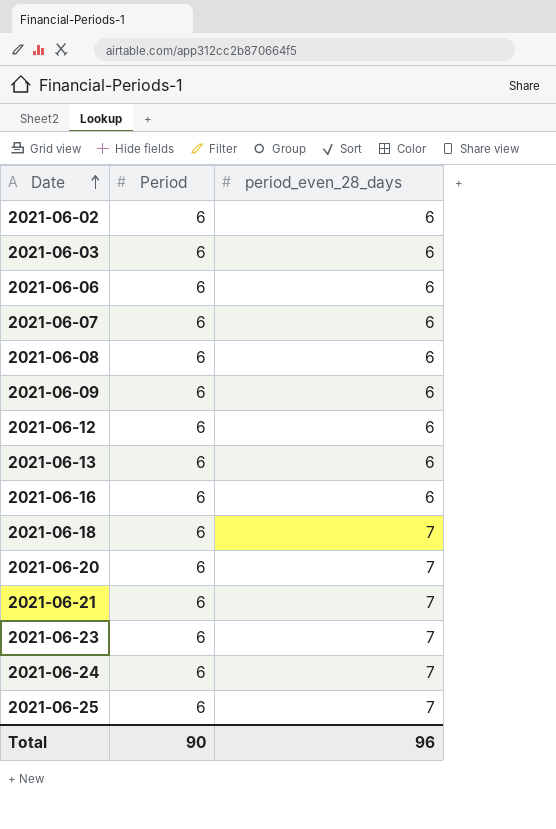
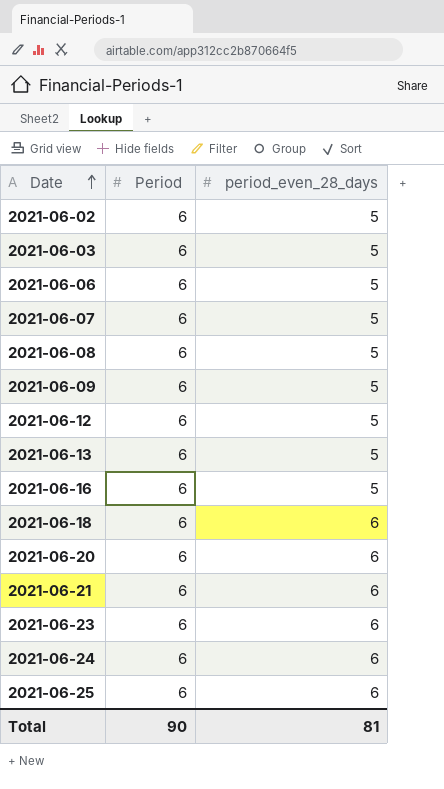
2021-06-02 | period_even_28_days: 6 -> 5
2021-06-03 | period_even_28_days: 6 -> 5
2021-06-06 | period_even_28_days: 6 -> 5
2021-06-07 | period_even_28_days: 6 -> 5
2021-06-08 | period_even_28_days: 6 -> 5
2021-06-09 | period_even_28_days: 6 -> 5
2021-06-12 | period_even_28_days: 6 -> 5
2021-06-13 | period_even_28_days: 6 -> 5
2021-06-16 | period_even_28_days: 6 -> 5
2021-06-18 | period_even_28_days: 7 -> 6
2021-06-20 | period_even_28_days: 7 -> 6
2021-06-21 | period_even_28_days: 7 -> 6
2021-06-23 | period_even_28_days: 7 -> 6
2021-06-24 | period_even_28_days: 7 -> 6
2021-06-25 | period_even_28_days: 7 -> 6
Total | period_even_28_days: 96 -> 81

